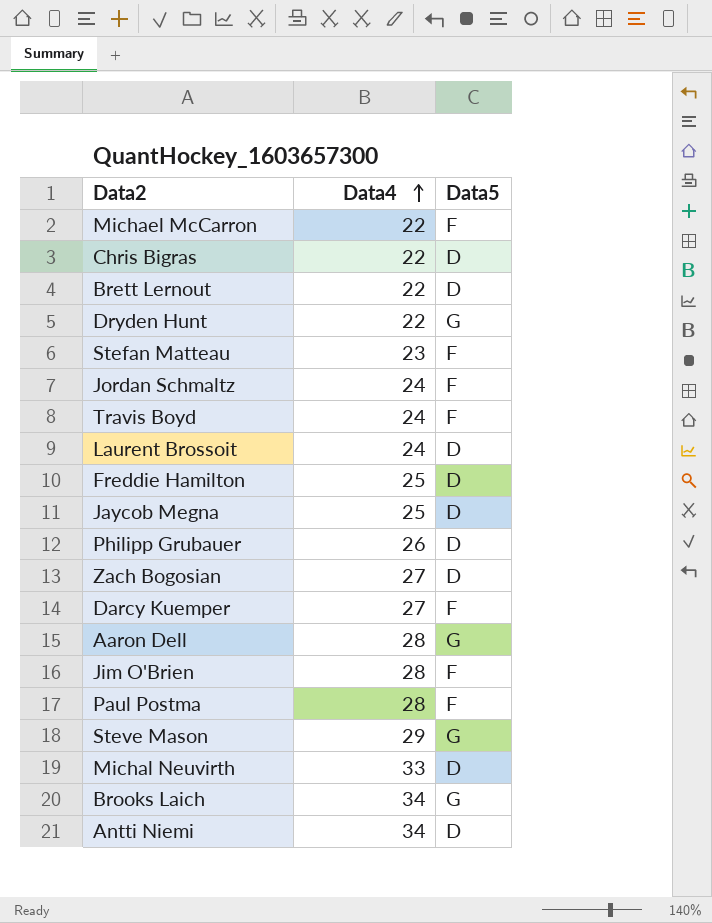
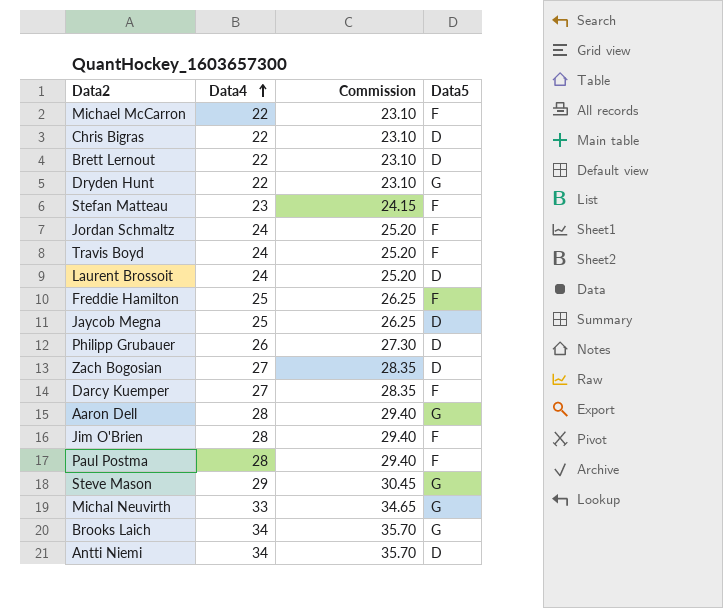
column Commission | formula: none -> [Data4] * 1.05
Freddie Hamilton | Data5: D -> F
Michal Neuvirth | Data5: D -> G

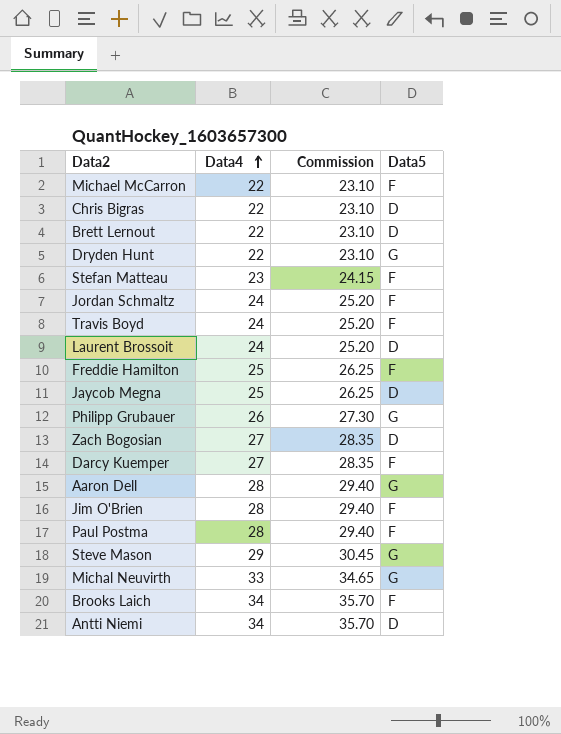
Philipp Grubauer | Data5: D -> G
Brooks Laich | Data5: G -> F

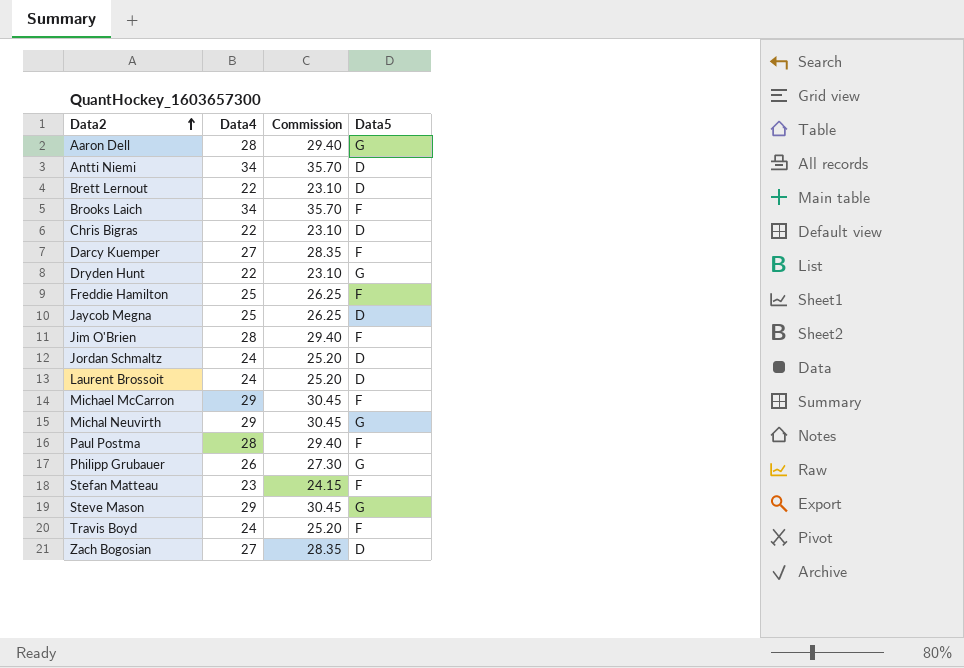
row order: Data4 ascending -> Data2 ascending
Jordan Schmaltz | Data5: F -> D
Michael McCarron | Data4: 22 -> 29
Michael McCarron | Commission: 23.10 -> 30.45
Michal Neuvirth | Data4: 33 -> 29
Michal Neuvirth | Commission: 34.65 -> 30.45

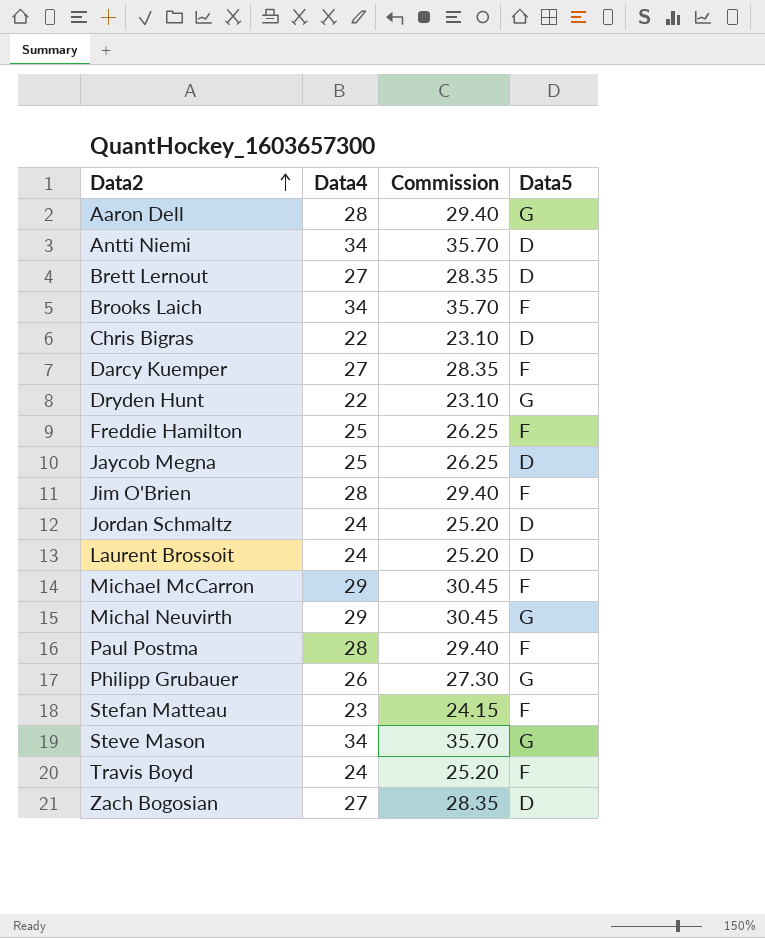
Brett Lernout | Data4: 22 -> 27
Brett Lernout | Commission: 23.10 -> 28.35
Steve Mason | Data4: 29 -> 34
Steve Mason | Commission: 30.45 -> 35.70

